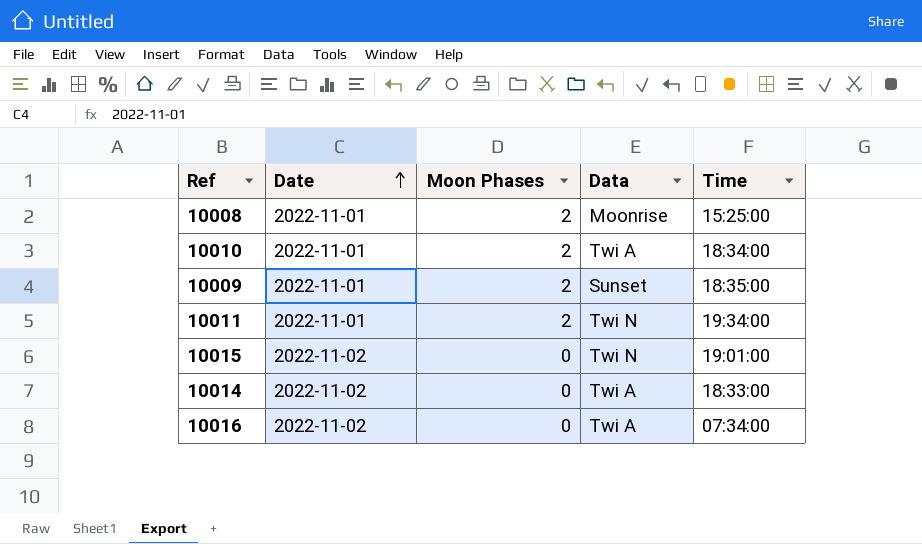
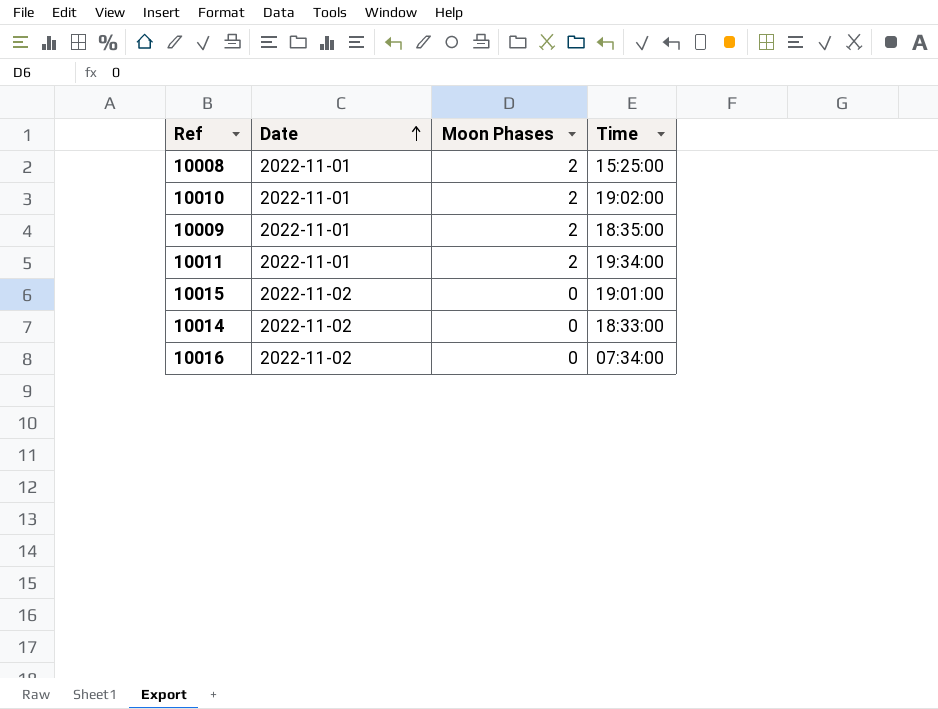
column Data | position: 4 -> none
10010 | Time: 18:34:00 -> 19:02:00

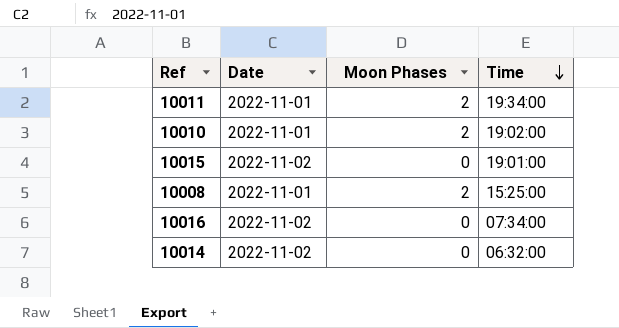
row order: Date ascending -> Time descending
row 10009: 2022-11-01 | 2 | 18:35:00 -> none
10014 | Time: 18:33:00 -> 06:32:00

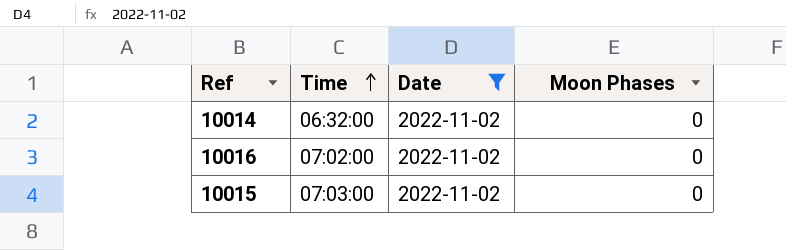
filter: none -> Date = 2022-11-02
row order: Time descending -> Time ascending
column Time | position: 4 -> 2
10016 | Time: 07:34:00 -> 07:02:00
10015 | Time: 19:01:00 -> 07:03:00

